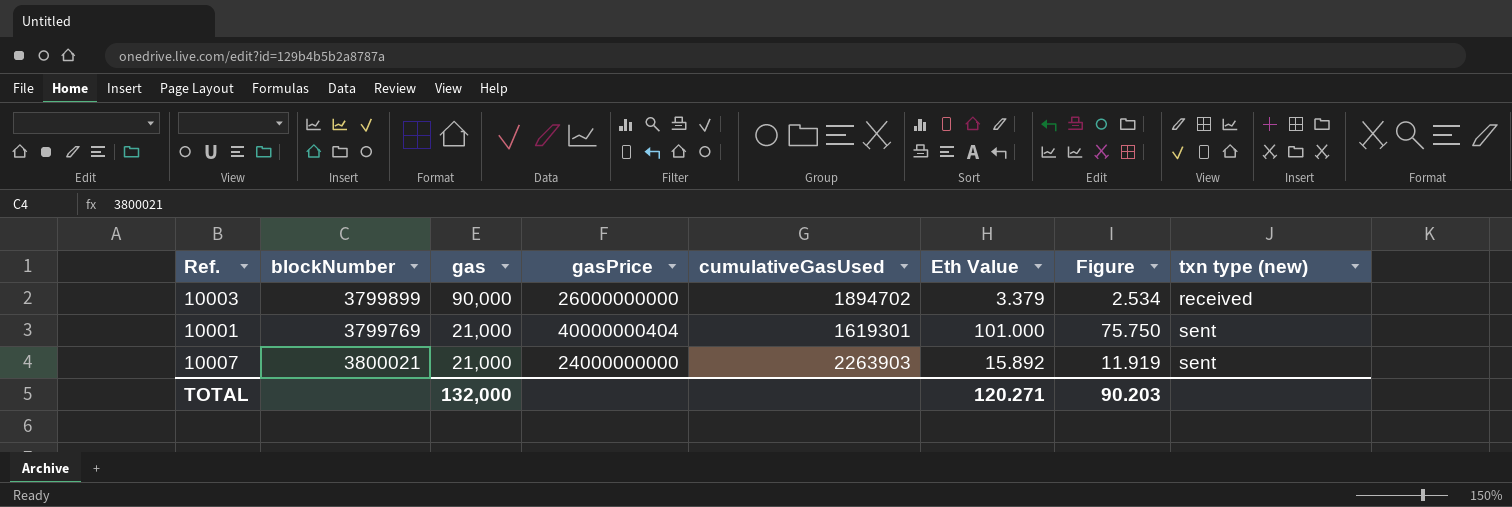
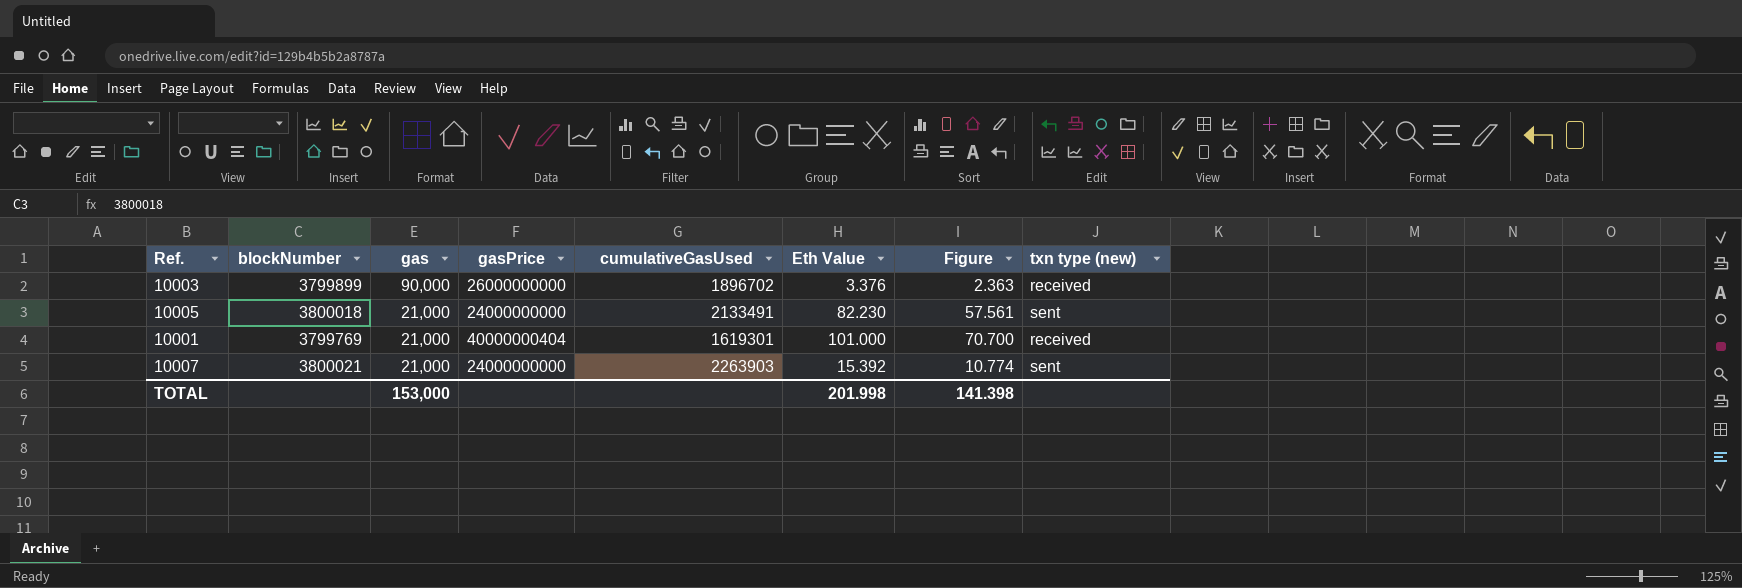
column Figure | formula: [Eth Value] * 0.75 -> [Eth Value] * 0.7
10003 | cumulativeGasUsed: 1894702 -> 1896702
10003 | Eth Value: 3.379 -> 3.376
row 10005: none -> 3800018 | 21,000 | 24000000000 | 2133491 | 82.230 | 57.561 | sent
10001 | txn type (new): sent -> received
10007 | Eth Value: 15.892 -> 15.392
TOTAL | gas: 132,000 -> 153,000
TOTAL | Eth Value: 120.271 -> 201.998
TOTAL | Figure: 90.203 -> 141.398

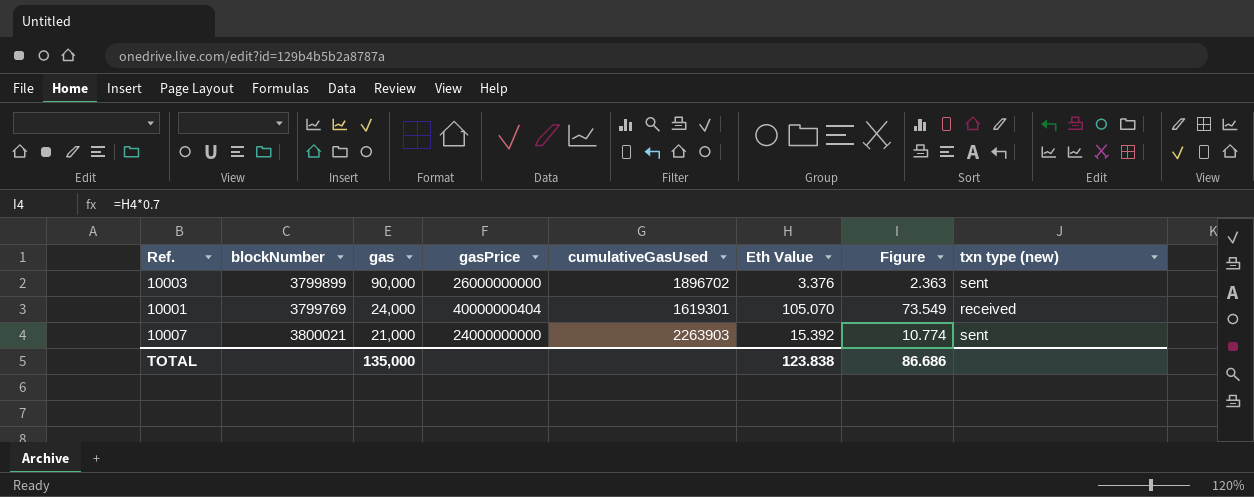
row 10005: 3800018 | 21,000 | 24000000000 | 2133491 | 82.230 | 57.561 | sent -> none
10003 | txn type (new): received -> sent
10001 | gas: 21,000 -> 24,000
10001 | Eth Value: 101.000 -> 105.070
10001 | Figure: 70.700 -> 73.549
TOTAL | gas: 153,000 -> 135,000
TOTAL | Eth Value: 201.998 -> 123.838
TOTAL | Figure: 141.398 -> 86.686

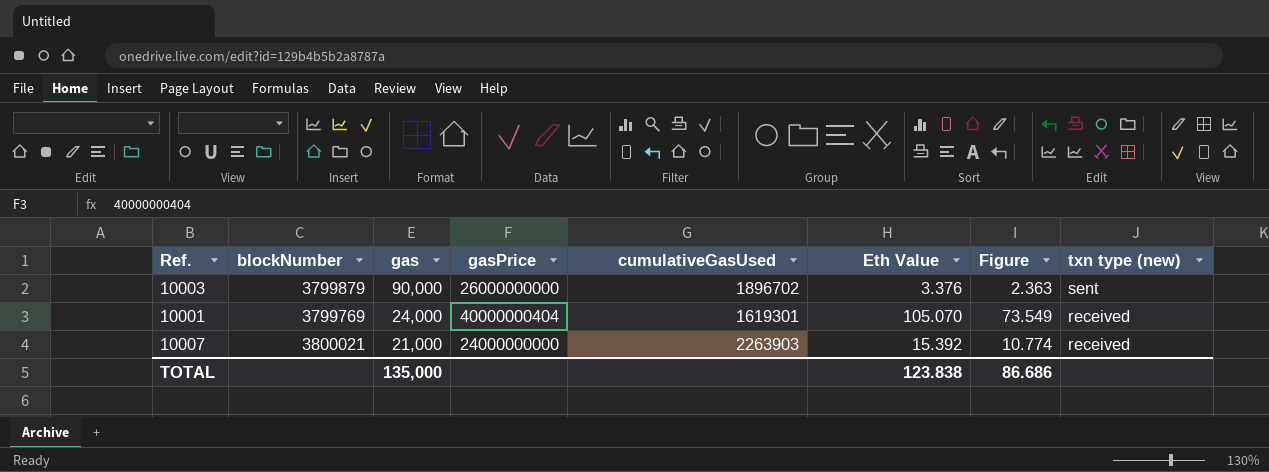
10003 | blockNumber: 3799899 -> 3799879
10007 | txn type (new): sent -> received

